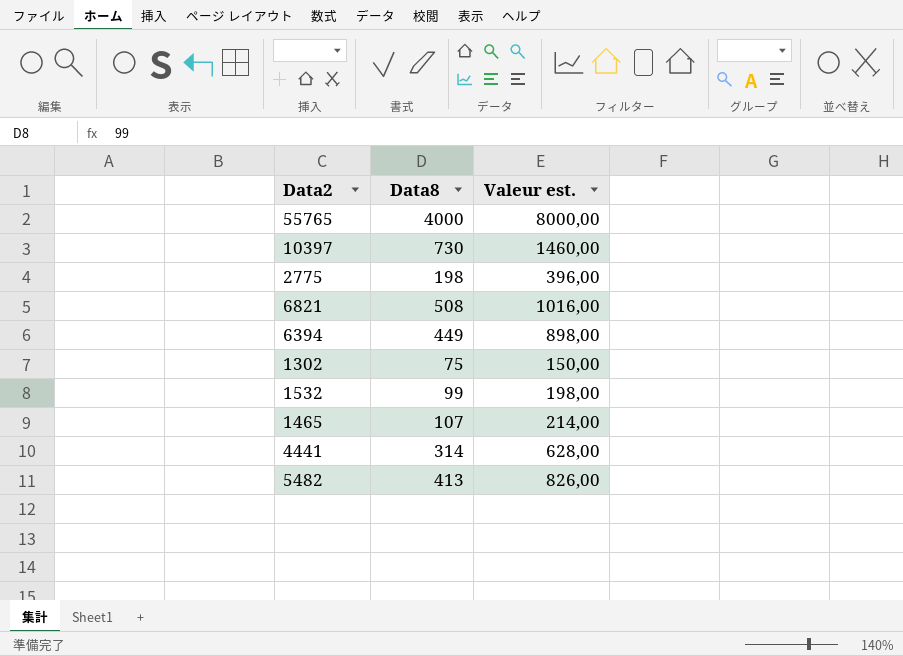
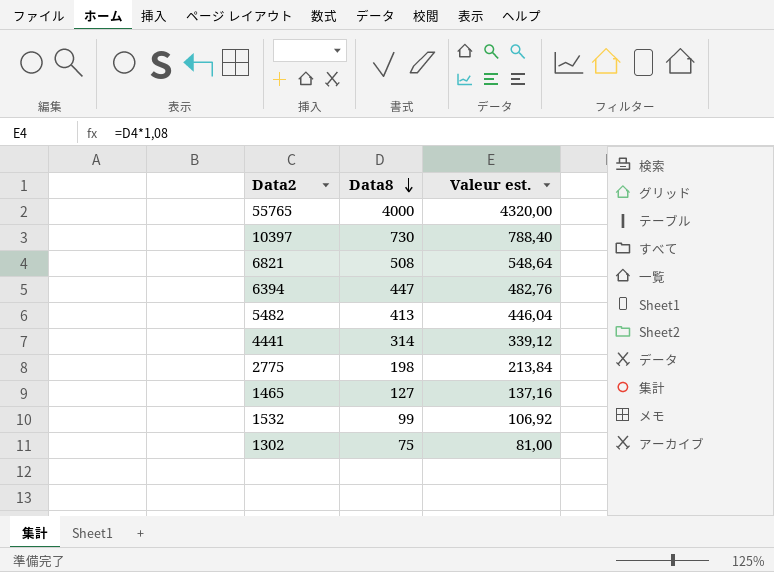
row order: none -> Data8 descending
column Valeur est. | formula: [Data8] * 2 -> [Data8] * 1,08
6394 | Data8: 449 -> 447
1465 | Data8: 107 -> 127

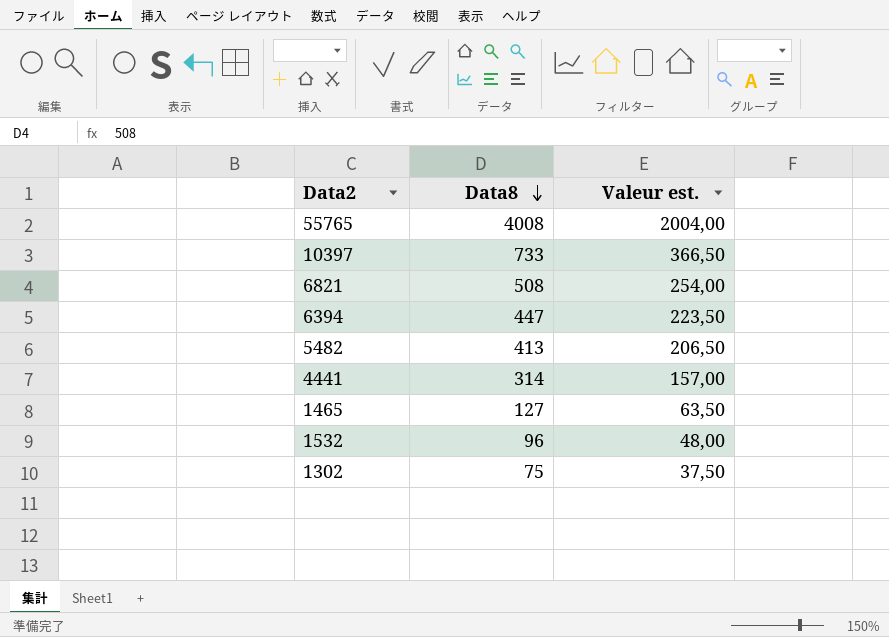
column Valeur est. | formula: [Data8] * 1,08 -> [Data8] * 0,5
row 2775: 198 | 213,84 -> none
55765 | Data8: 4000 -> 4008
10397 | Data8: 730 -> 733
1532 | Data8: 99 -> 96

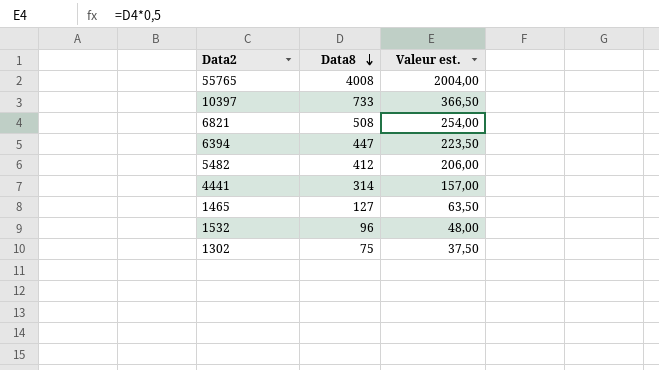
5482 | Data8: 413 -> 412
5482 | Valeur est.: 206,50 -> 206,00

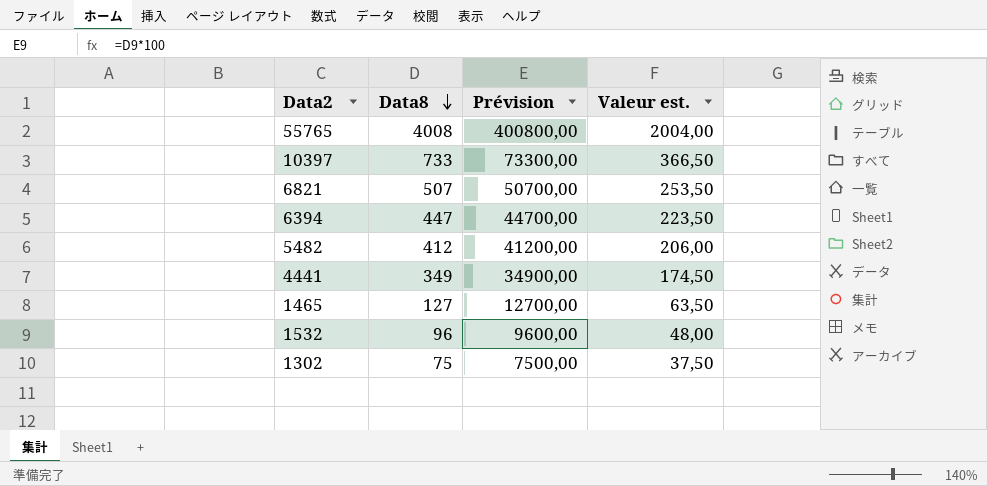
column Prévision | formula: none -> [Data8] * 100
6821 | Data8: 508 -> 507
6821 | Valeur est.: 254,00 -> 253,50
4441 | Data8: 314 -> 349
4441 | Valeur est.: 157,00 -> 174,50

